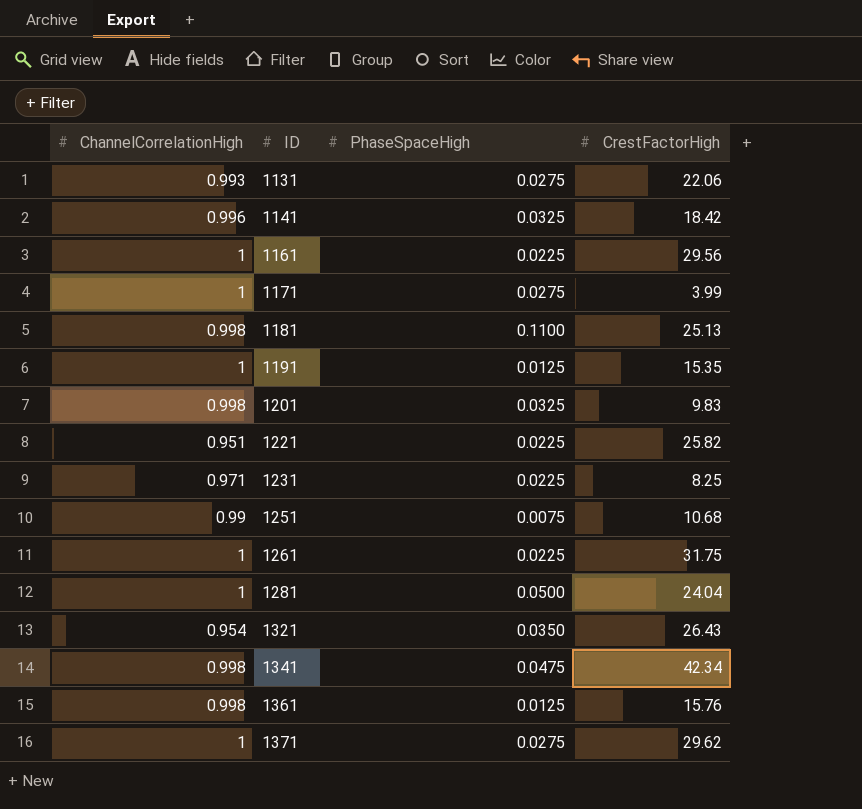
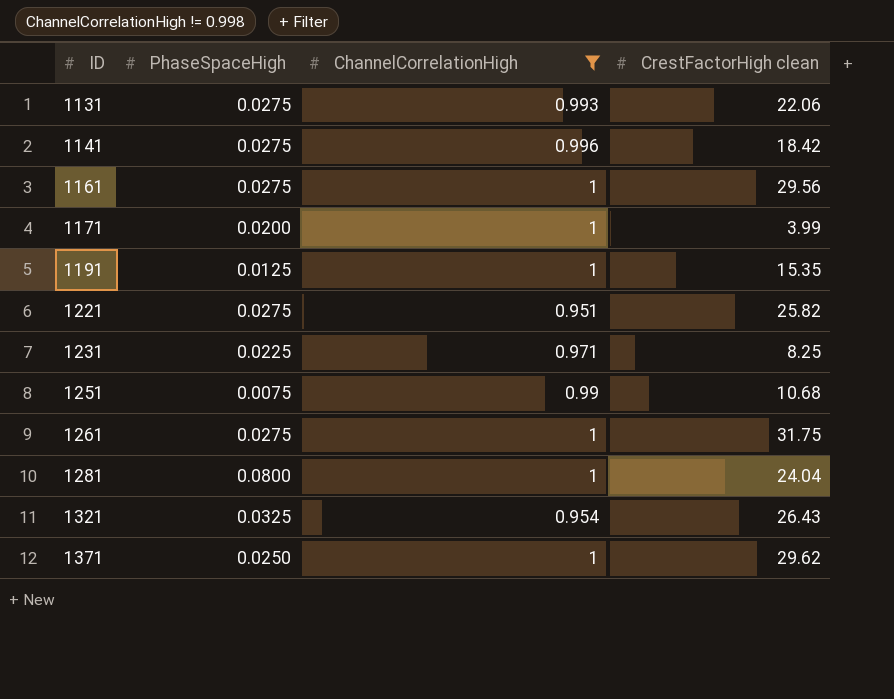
filter: none -> ChannelCorrelationHigh != 0.998
column ChannelCorrelationHigh | position: 1 -> 3
column name: CrestFactorHigh -> CrestFactorHigh clean
1141 | PhaseSpaceHigh: 0.0325 -> 0.0275
1161 | PhaseSpaceHigh: 0.0225 -> 0.0275
1171 | PhaseSpaceHigh: 0.0275 -> 0.0200
1221 | PhaseSpaceHigh: 0.0225 -> 0.0275
1261 | PhaseSpaceHigh: 0.0225 -> 0.0275
1281 | PhaseSpaceHigh: 0.0500 -> 0.0800
1321 | PhaseSpaceHigh: 0.0350 -> 0.0325
1371 | PhaseSpaceHigh: 0.0275 -> 0.0250

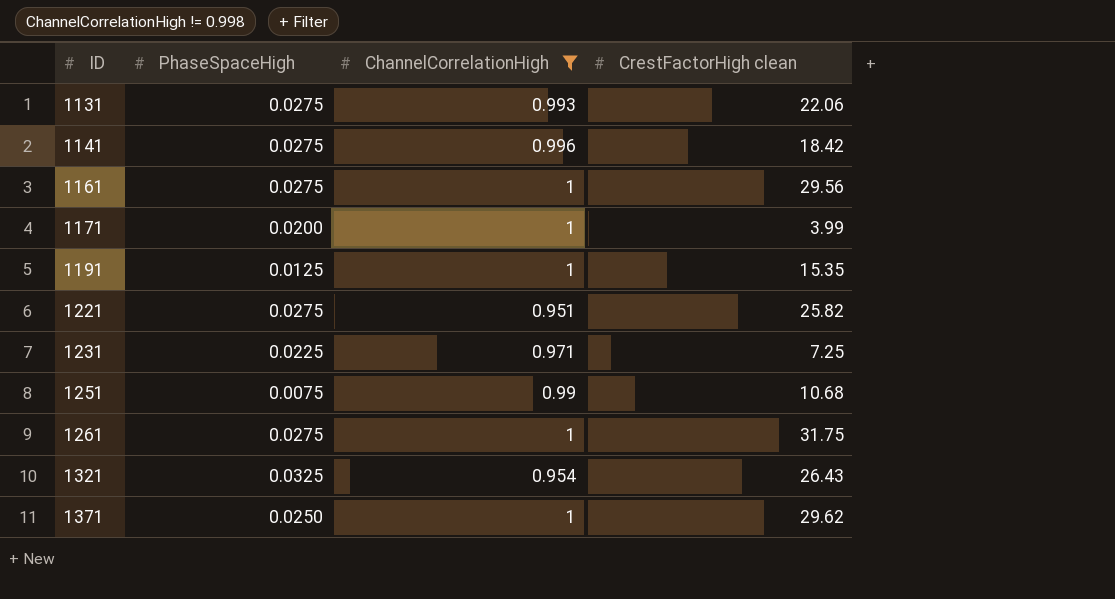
row 1281: 0.0800 | 1 | 24.04 -> none
1231 | CrestFactorHigh clean: 8.25 -> 7.25

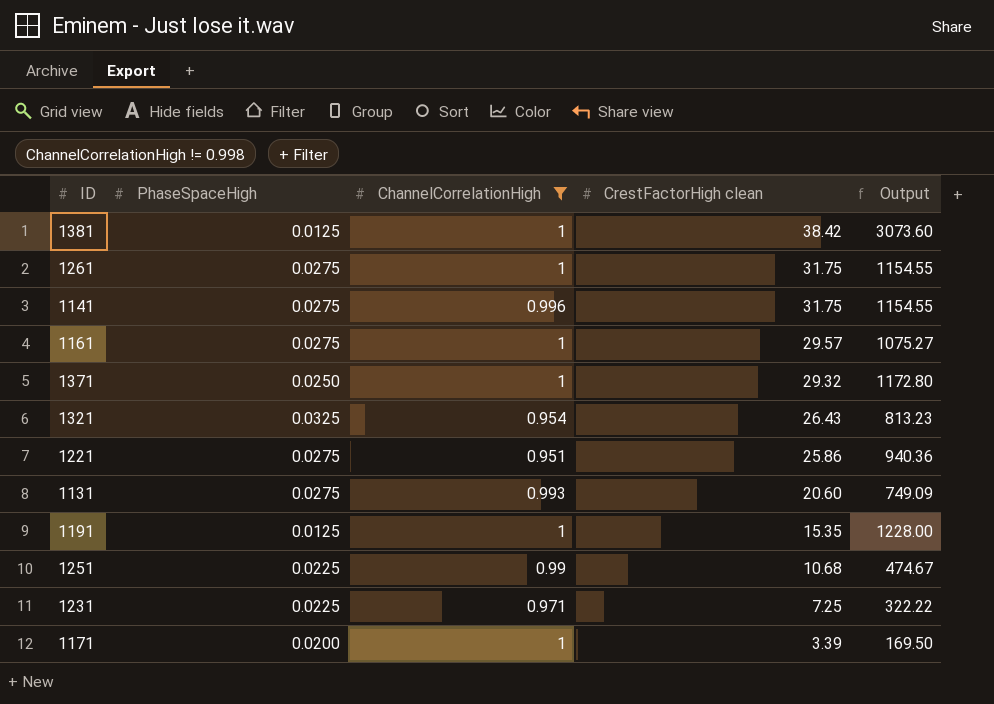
row order: ID ascending -> CrestFactorHigh clean descending
column Output | formula: none -> [CrestFactorHigh clean] / [PhaseSpaceHigh]
row 1381: none -> 0.0125 | 1 | 38.42 | 3073.60
1141 | CrestFactorHigh clean: 18.42 -> 31.75
1161 | CrestFactorHigh clean: 29.56 -> 29.57
1371 | CrestFactorHigh clean: 29.62 -> 29.32
1221 | CrestFactorHigh clean: 25.82 -> 25.86
1131 | CrestFactorHigh clean: 22.06 -> 20.60
1251 | PhaseSpaceHigh: 0.0075 -> 0.0225
1171 | CrestFactorHigh clean: 3.99 -> 3.39

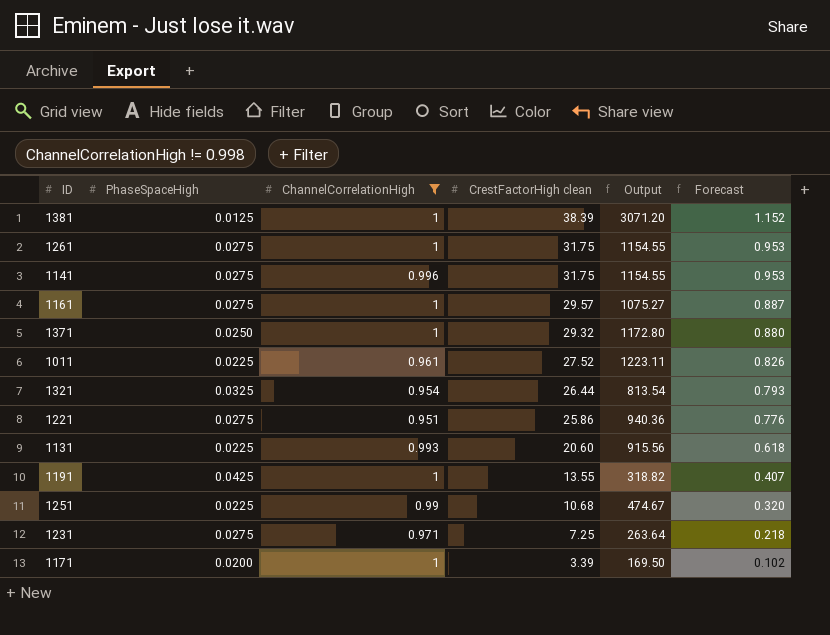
column Forecast | formula: none -> [CrestFactorHigh clean] * 0.03
1381 | CrestFactorHigh clean: 38.42 -> 38.39
1381 | Output: 3073.60 -> 3071.20
row 1011: none -> 0.0225 | 0.961 | 27.52 | 1223.11 | 0.826
1321 | CrestFactorHigh clean: 26.43 -> 26.44
1321 | Output: 813.23 -> 813.54
1131 | PhaseSpaceHigh: 0.0275 -> 0.0225
1131 | Output: 749.09 -> 915.56
1191 | PhaseSpaceHigh: 0.0125 -> 0.0425
1191 | CrestFactorHigh clean: 15.35 -> 13.55
1191 | Output: 1228.00 -> 318.82
1231 | PhaseSpaceHigh: 0.0225 -> 0.0275
1231 | Output: 322.22 -> 263.64

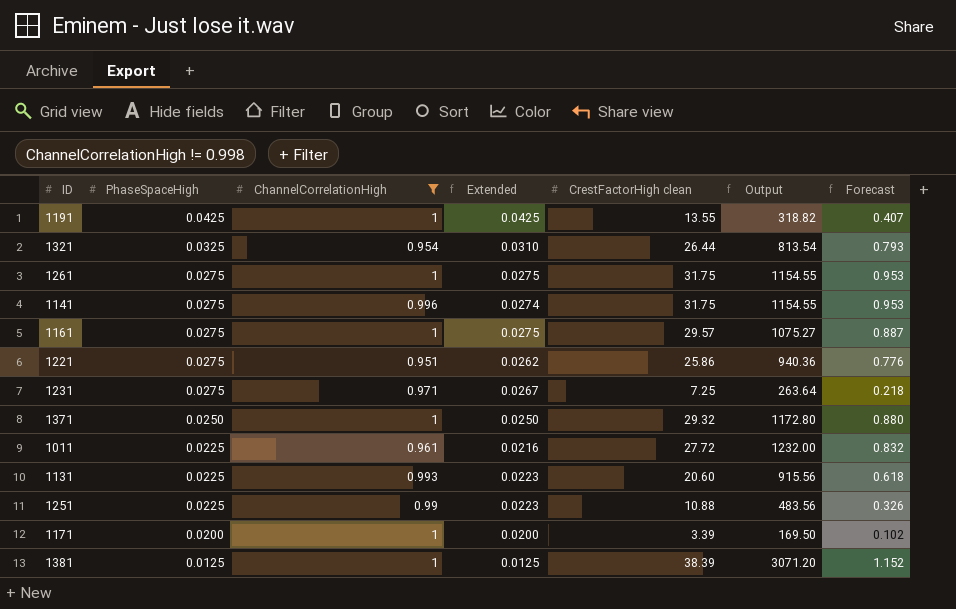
row order: CrestFactorHigh clean descending -> PhaseSpaceHigh descending
column Extended | formula: none -> [PhaseSpaceHigh] * [ChannelCorrelationHigh]
1011 | CrestFactorHigh clean: 27.52 -> 27.72
1011 | Output: 1223.11 -> 1232.00
1011 | Forecast: 0.826 -> 0.832
1251 | CrestFactorHigh clean: 10.68 -> 10.88
1251 | Output: 474.67 -> 483.56
1251 | Forecast: 0.320 -> 0.326

